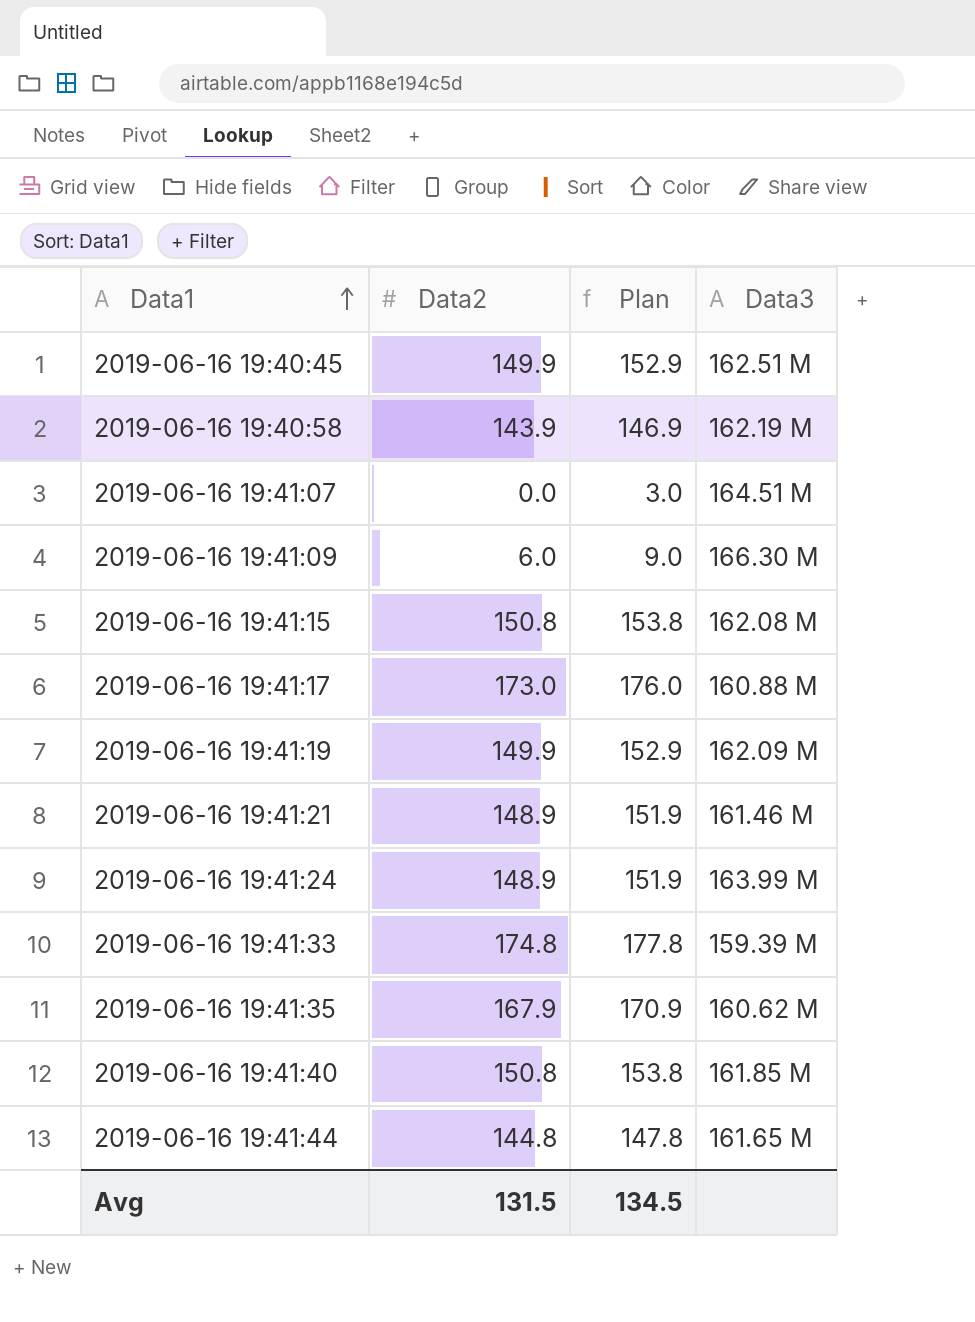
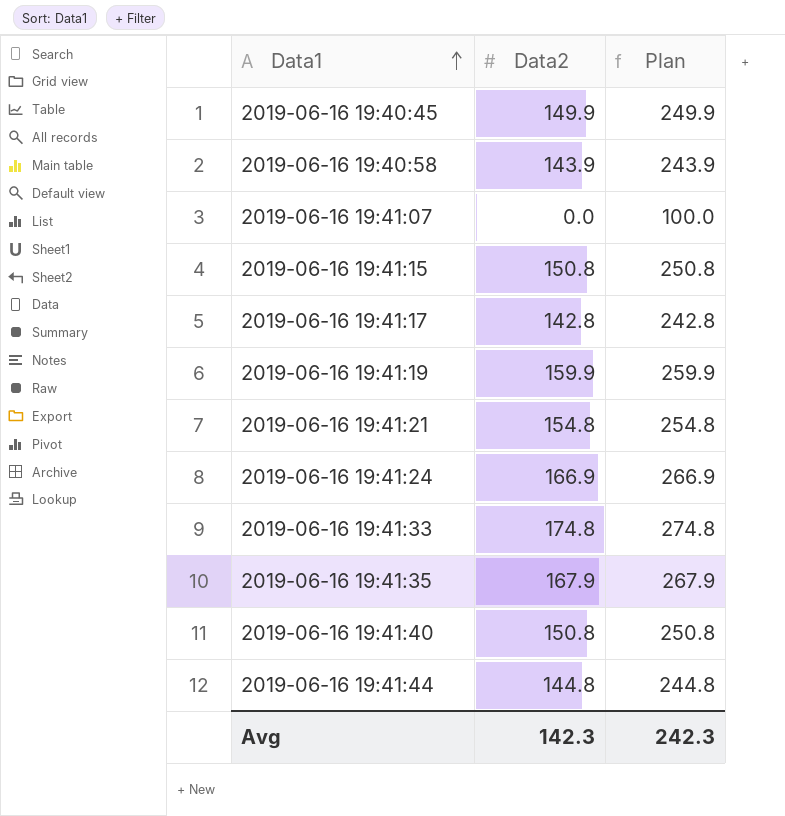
column Data3 | position: 4 -> none
column Plan | formula: [Data2] + 3 -> [Data2] + 100
row 2019-06-16 19:41:09: 6.0 | 9.0 | 166.30 M -> none
2019-06-16 19:41:17 | Data2: 173.0 -> 142.8
2019-06-16 19:41:19 | Data2: 149.9 -> 159.9
2019-06-16 19:41:21 | Data2: 148.9 -> 154.8
2019-06-16 19:41:24 | Data2: 148.9 -> 166.9
Avg | Data2: 131.5 -> 142.3
Avg | Plan: 134.5 -> 242.3

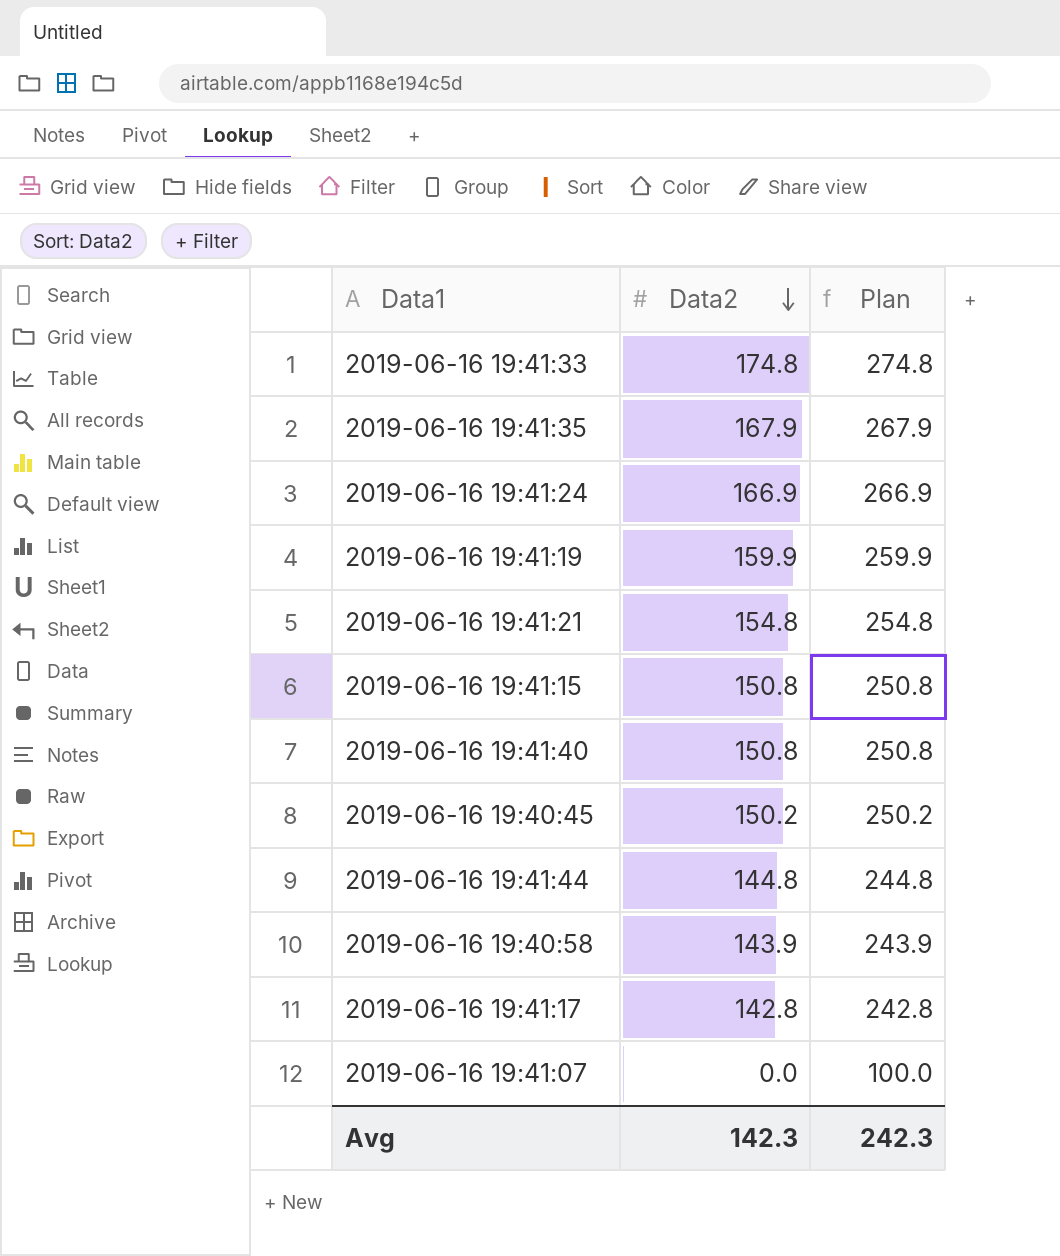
row order: Data1 ascending -> Data2 descending
2019-06-16 19:40:45 | Data2: 149.9 -> 150.2
2019-06-16 19:40:45 | Plan: 249.9 -> 250.2

